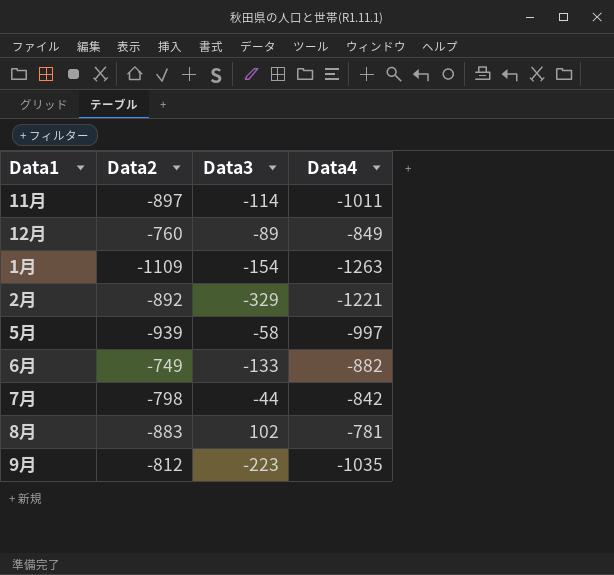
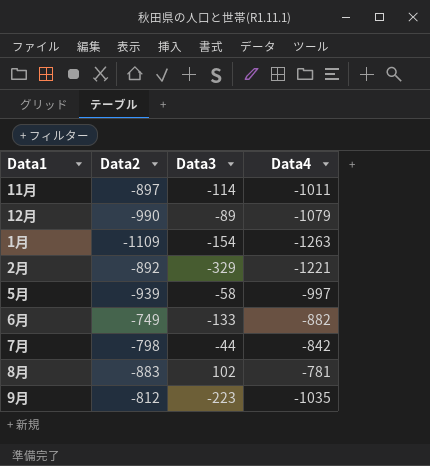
12月 | Data2: -760 -> -990
12月 | Data4: -849 -> -1079

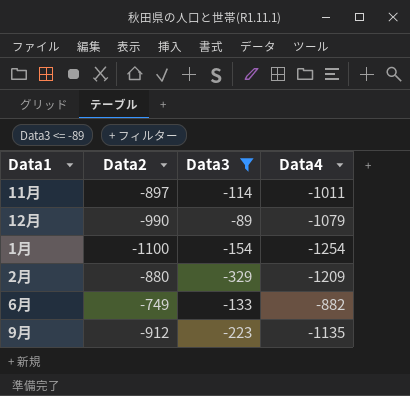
filter: none -> Data3 <= -89
1月 | Data2: -1109 -> -1100
1月 | Data4: -1263 -> -1254
2月 | Data2: -892 -> -880
2月 | Data4: -1221 -> -1209
9月 | Data2: -812 -> -912
9月 | Data4: -1035 -> -1135

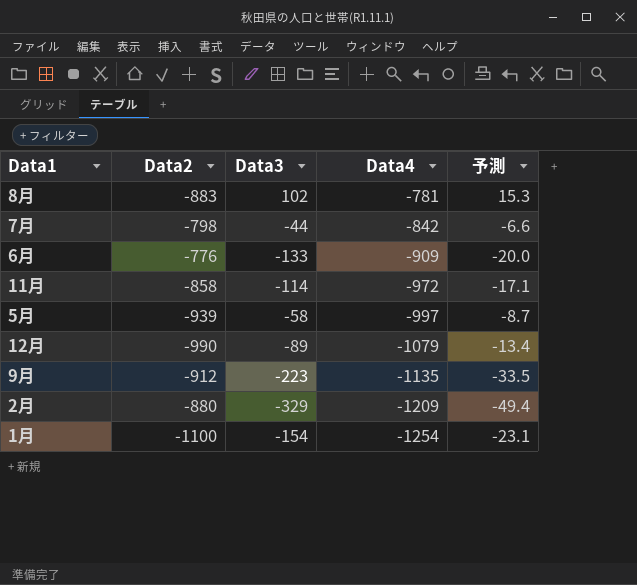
filter: Data3 <= -89 -> none
row order: none -> Data4 descending
column 予測 | formula: none -> [Data3] * 0.15
6月 | Data2: -749 -> -776
6月 | Data4: -882 -> -909
11月 | Data2: -897 -> -858
11月 | Data4: -1011 -> -972

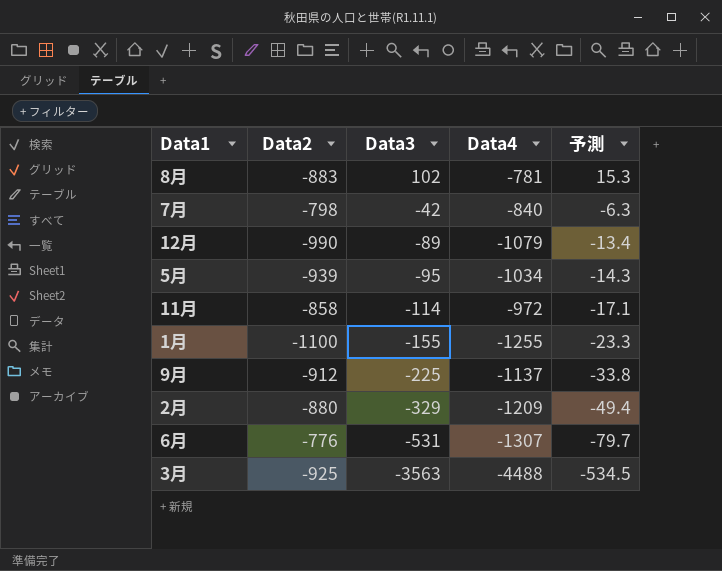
row order: Data4 descending -> Data3 descending
7月 | Data3: -44 -> -42
7月 | Data4: -842 -> -840
7月 | 予測: -6.6 -> -6.3
5月 | Data3: -58 -> -95
5月 | Data4: -997 -> -1034
5月 | 予測: -8.7 -> -14.3
1月 | Data3: -154 -> -155
1月 | Data4: -1254 -> -1255
1月 | 予測: -23.1 -> -23.3
9月 | Data3: -223 -> -225
9月 | Data4: -1135 -> -1137
9月 | 予測: -33.5 -> -33.8
6月 | Data3: -133 -> -531
6月 | Data4: -909 -> -1307
6月 | 予測: -20.0 -> -79.7
row 3月: none -> -925 | -3563 | -4488 | -534.5

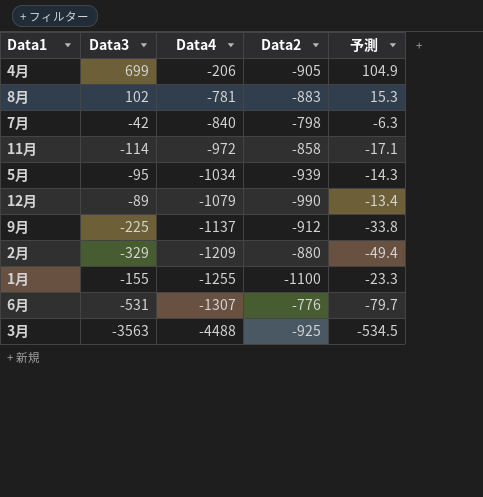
row order: Data3 descending -> Data4 descending
column Data2 | position: 2 -> 4
row 4月: none -> 699 | -206 | -905 | 104.9

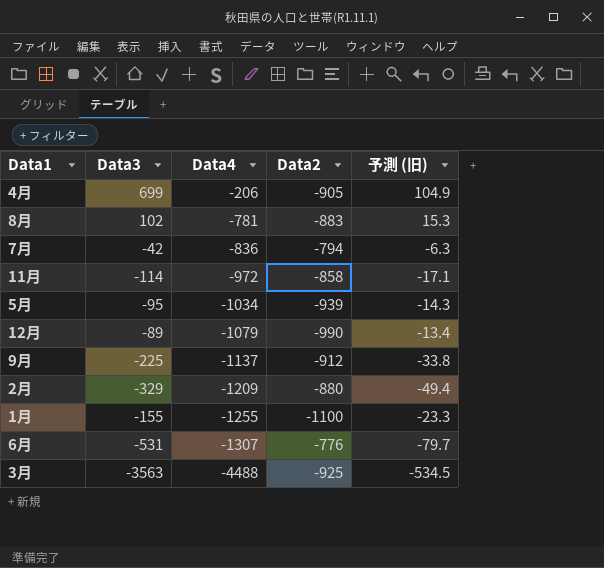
column name: 予測 -> 予測 (旧)
7月 | Data4: -840 -> -836
7月 | Data2: -798 -> -794

